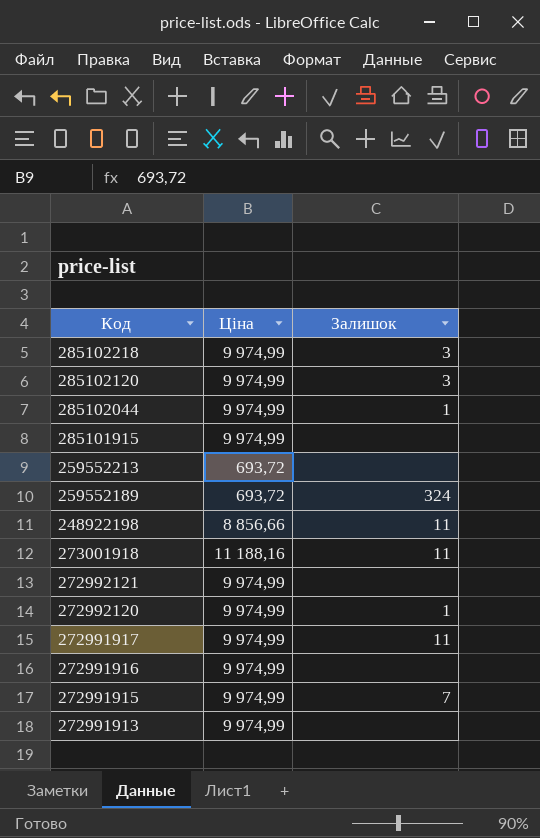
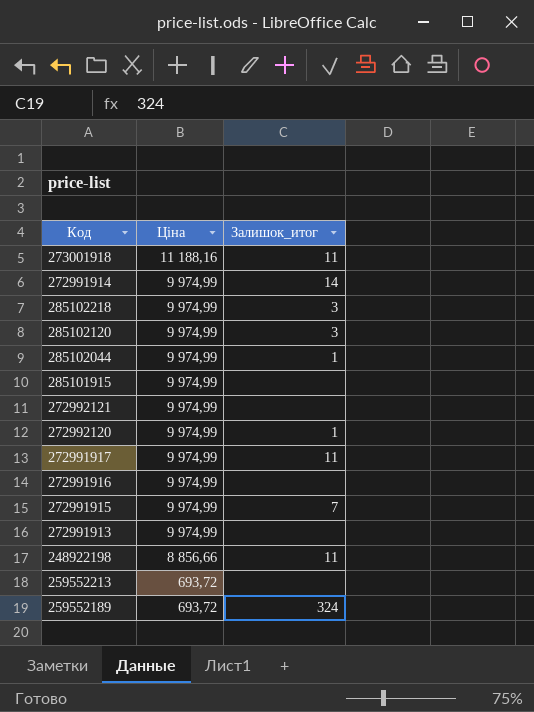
row order: none -> Ціна descending
column name: Залишок -> Залишок_итог
row 272991914: none -> 9 974,99 | 14

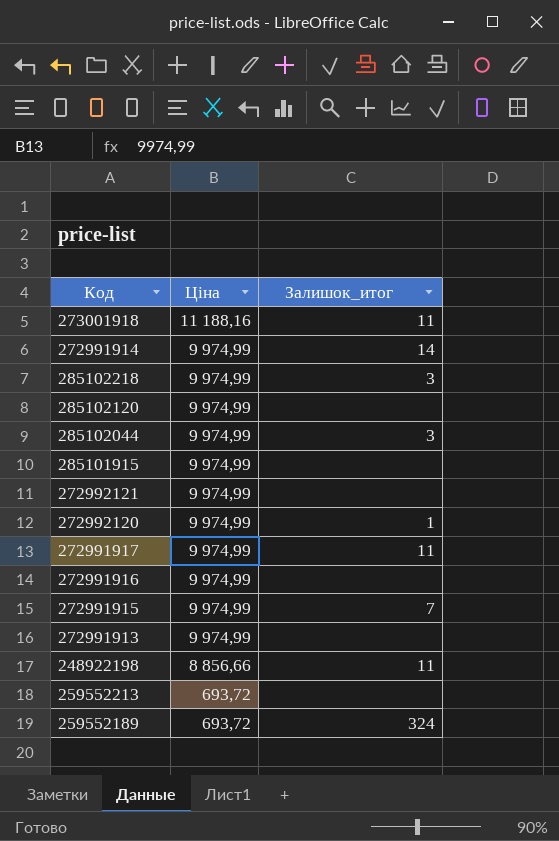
285102120 | Залишок_итог: 3 -> none
285102044 | Залишок_итог: 1 -> 3

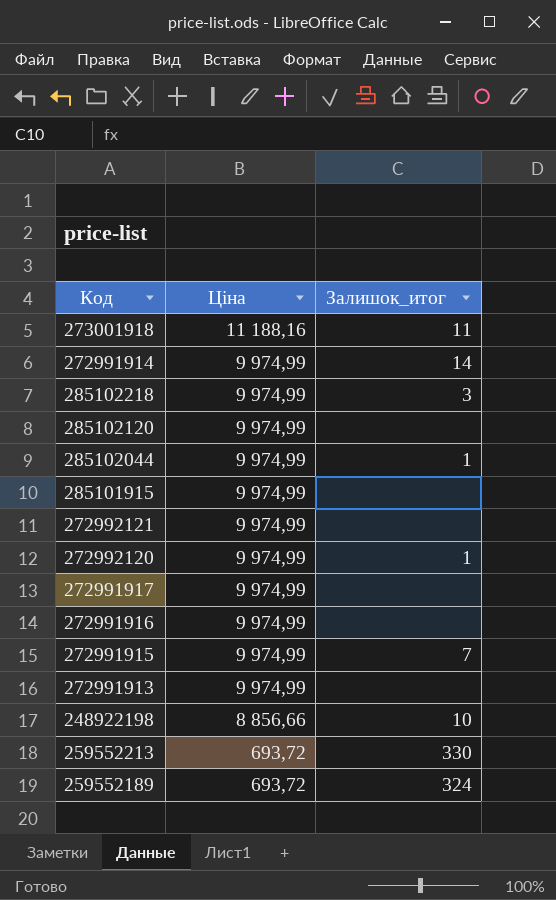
285102044 | Залишок_итог: 3 -> 1
272991917 | Залишок_итог: 11 -> none
248922198 | Залишок_итог: 11 -> 10
259552213 | Залишок_итог: none -> 330

